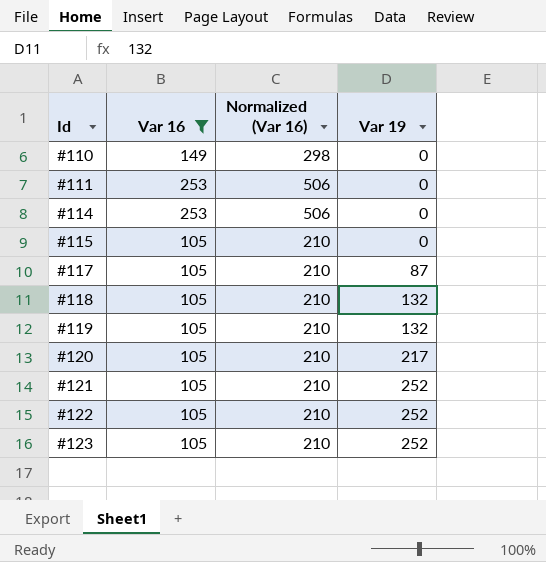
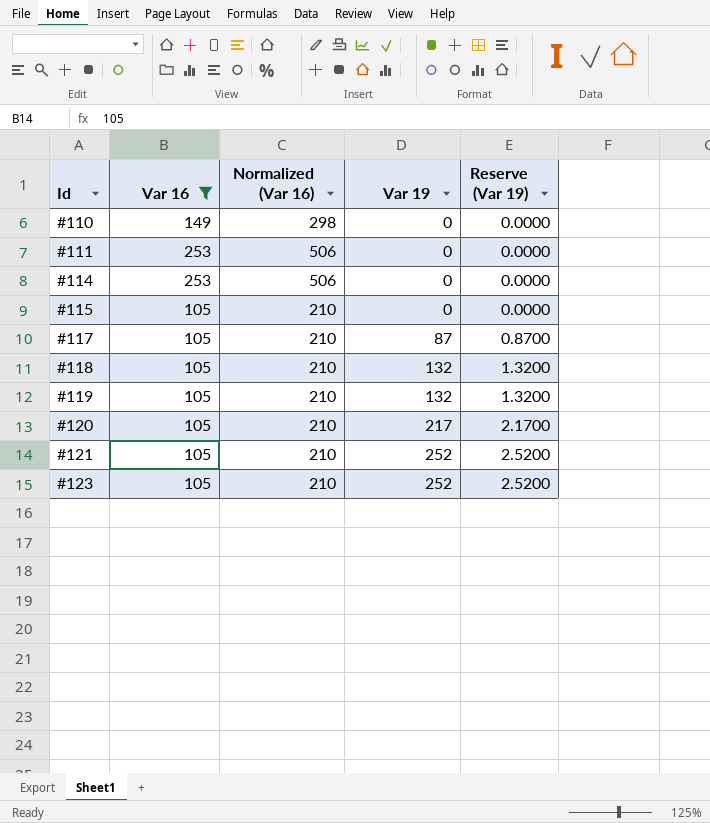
column Reserve (Var 19) | formula: none -> [Var 19] * 0.01
row #122: 105 | 210 | 252 -> none

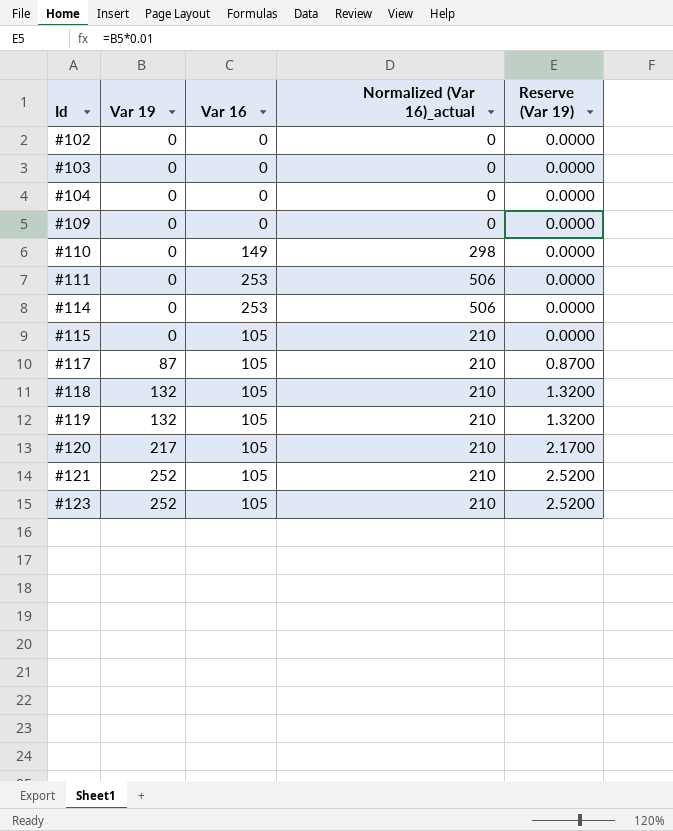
filter: Var 16 != 0 -> none
column Var 19 | position: 4 -> 2
column name: Normalized (Var 16) -> Normalized (Var 16)_actual

